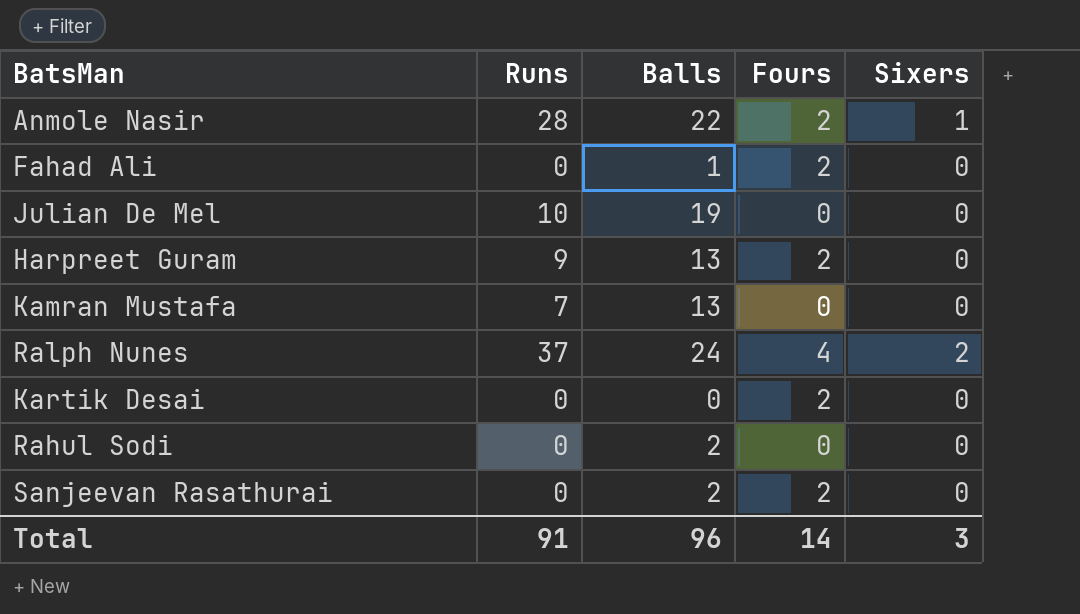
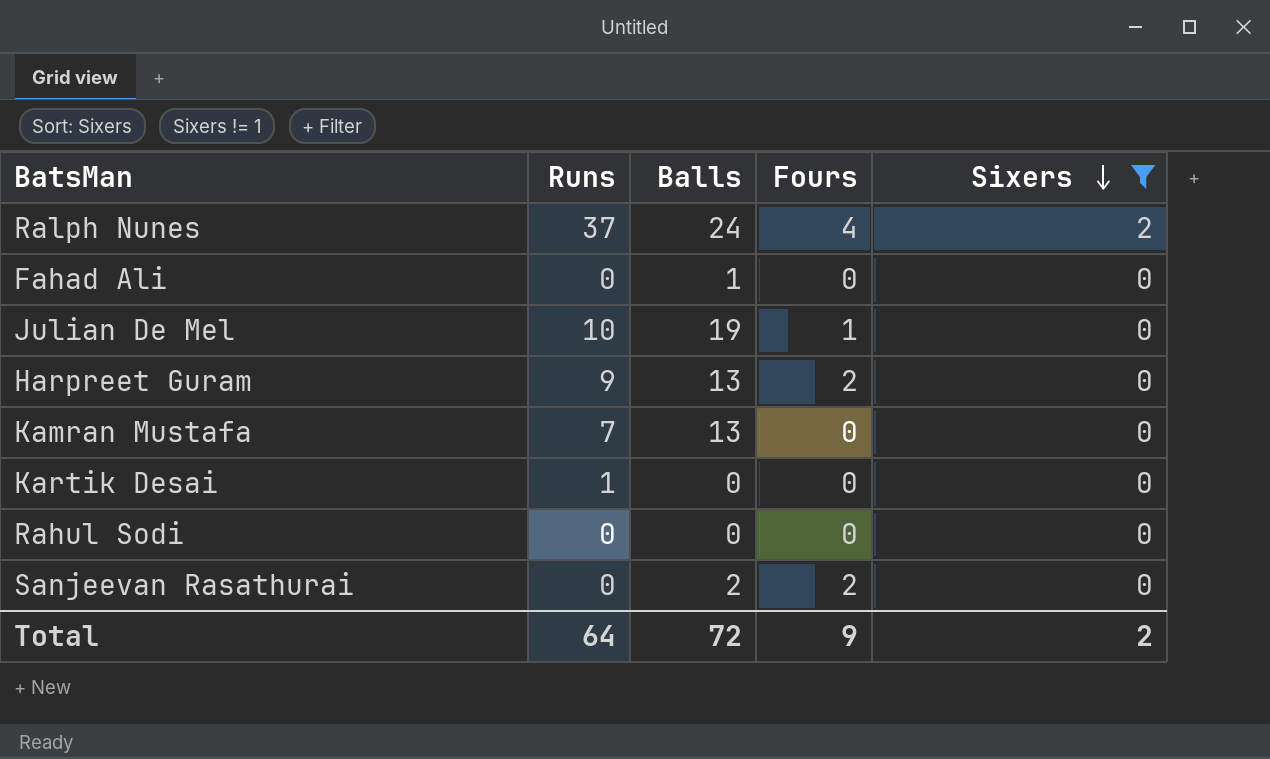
filter: none -> Sixers != 1
row order: none -> Sixers descending
Fahad Ali | Fours: 2 -> 0
Julian De Mel | Fours: 0 -> 1
Kartik Desai | Runs: 0 -> 1
Kartik Desai | Fours: 2 -> 0
Rahul Sodi | Balls: 2 -> 0
Total | Runs: 91 -> 64
Total | Balls: 96 -> 72
Total | Fours: 14 -> 9
Total | Sixers: 3 -> 2

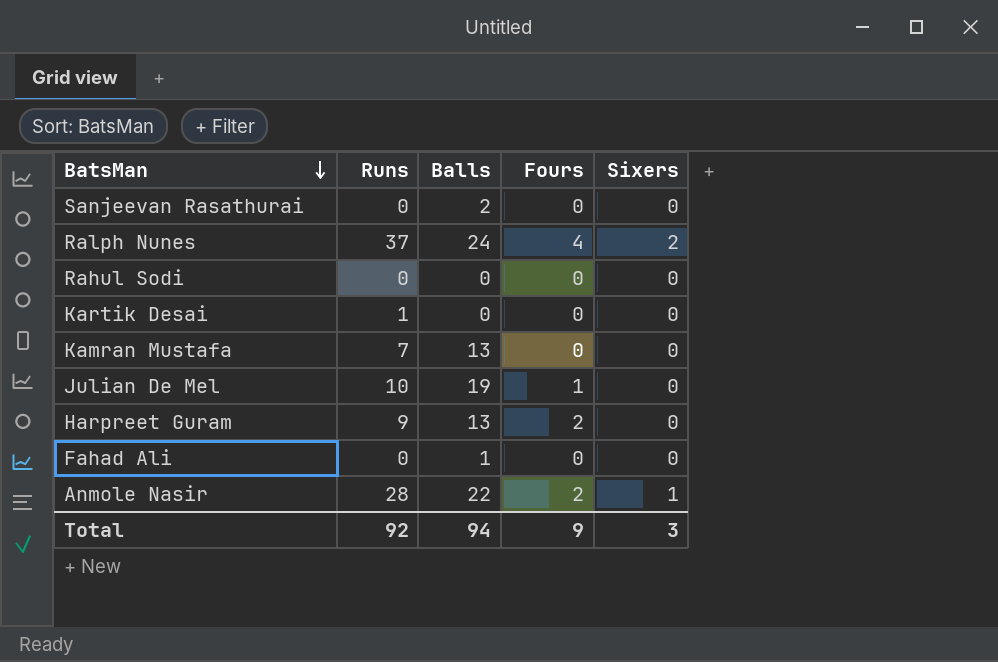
filter: Sixers != 1 -> none
row order: Sixers descending -> BatsMan descending
Sanjeevan Rasathurai | Fours: 2 -> 0
Total | Runs: 64 -> 92
Total | Balls: 72 -> 94
Total | Sixers: 2 -> 3

